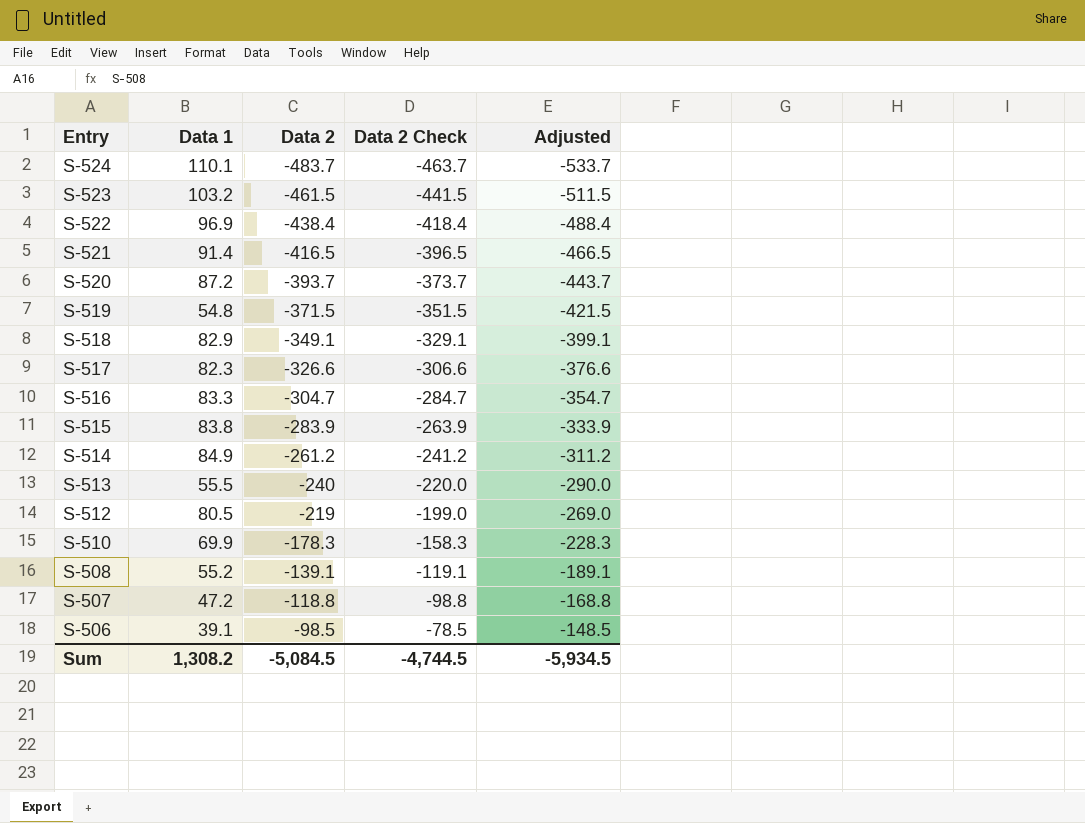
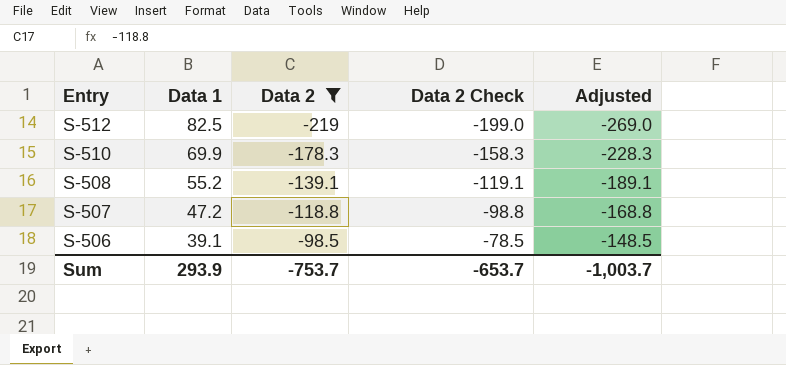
filter: none -> Data 2 >= -219
S-512 | Data 1: 80.5 -> 82.5
Sum | Data 1: 1,308.2 -> 293.9
Sum | Data 2: -5,084.5 -> -753.7
Sum | Data 2 Check: -4,744.5 -> -653.7
Sum | Adjusted: -5,934.5 -> -1,003.7

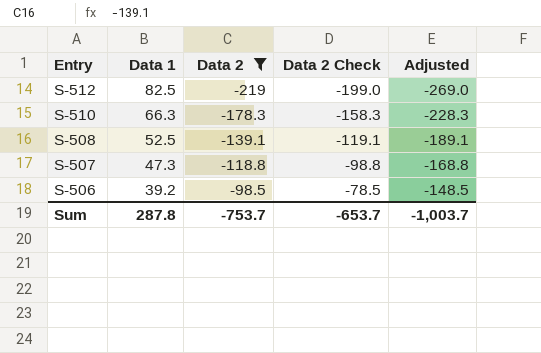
S-510 | Data 1: 69.9 -> 66.3
S-508 | Data 1: 55.2 -> 52.5
S-507 | Data 1: 47.2 -> 47.3
S-506 | Data 1: 39.1 -> 39.2
Sum | Data 1: 293.9 -> 287.8

